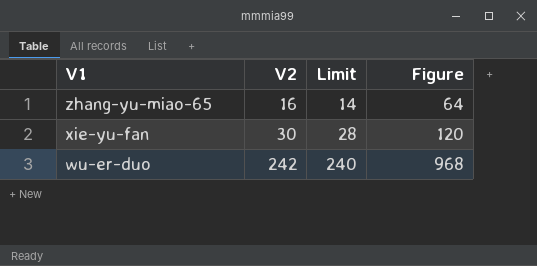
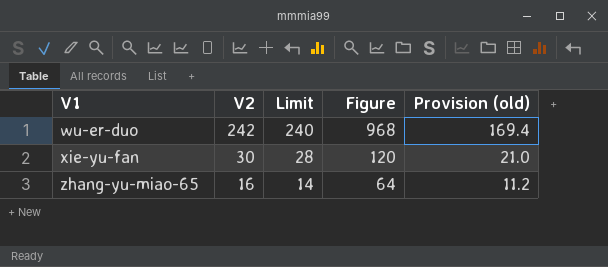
row order: V1 descending -> V1 ascending
column Provision (old) | formula: none -> [V2] * 0.7

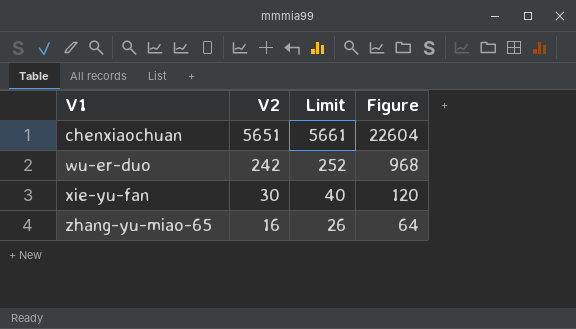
column Provision (old) | formula: [V2] * 0.7 -> none
column Limit | formula: [V2] - 2 -> [V2] + 10
row chenxiaochuan: none -> 5651 | 5661 | 22604

